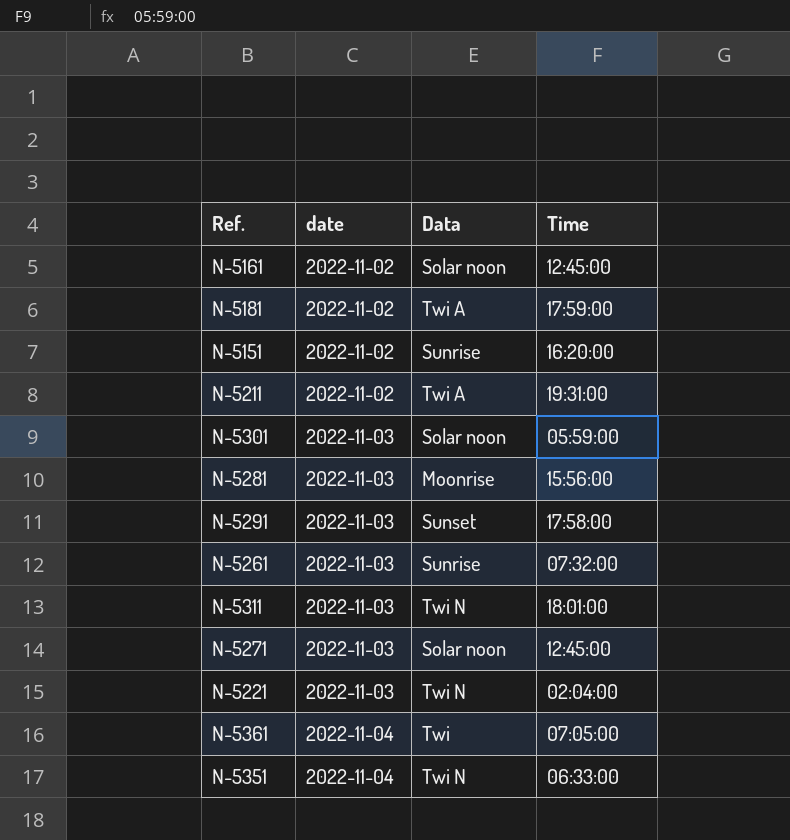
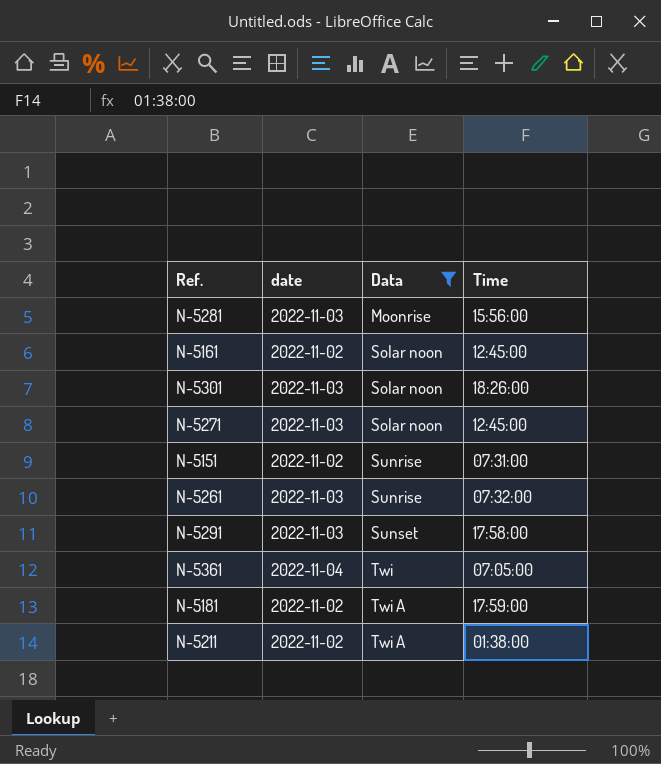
filter: none -> Data != Twi N
row order: date ascending -> Data ascending
N-5301 | Time: 05:59:00 -> 18:26:00
N-5151 | Time: 16:20:00 -> 07:31:00
N-5211 | Time: 19:31:00 -> 01:38:00

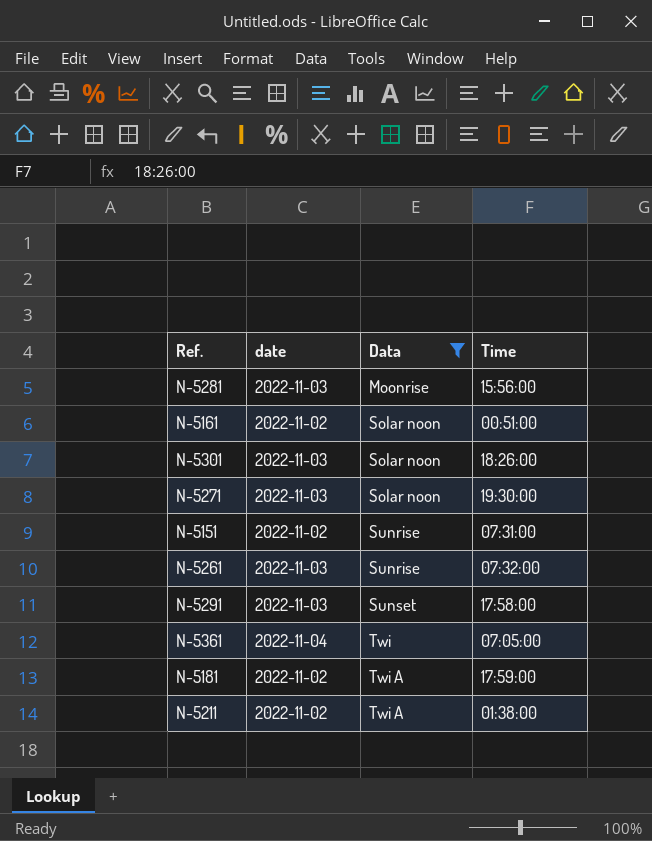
N-5161 | Time: 12:45:00 -> 00:51:00
N-5271 | Time: 12:45:00 -> 19:30:00

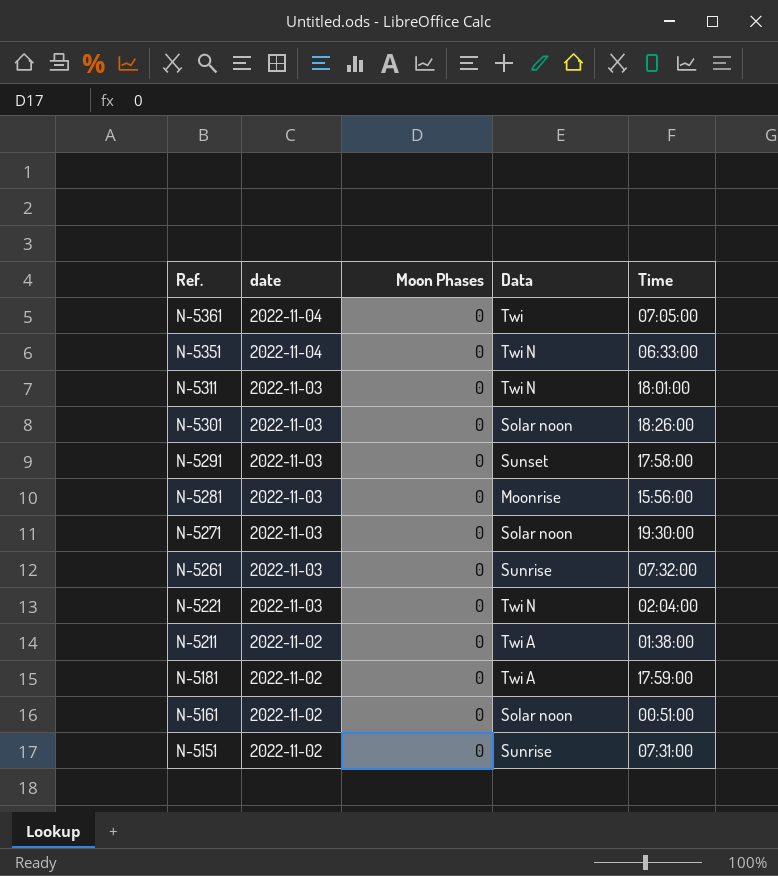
filter: Data != Twi N -> none
row order: Data ascending -> Ref. descending
column Moon Phases | position: none -> 3

